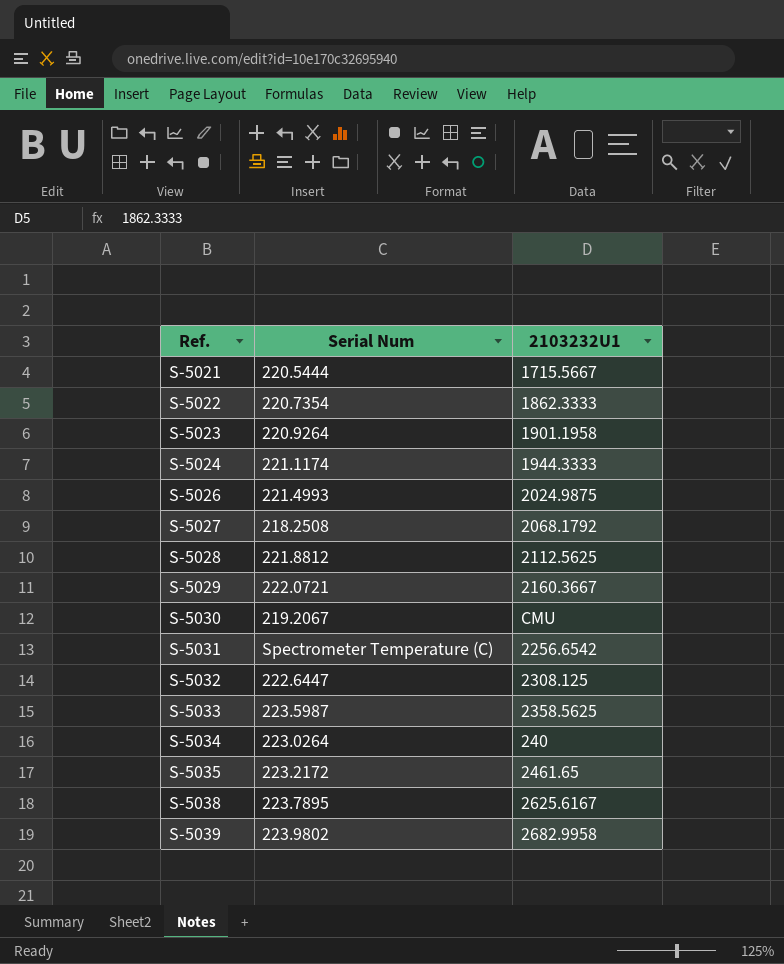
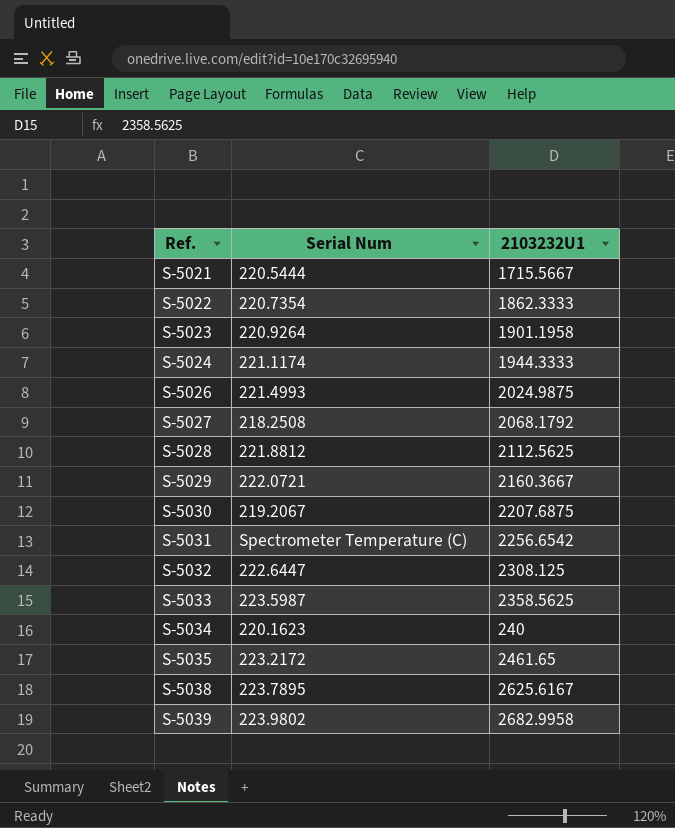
S-5030 | 2103232U1: CMU -> 2207.6875
S-5034 | Serial Num: 223.0264 -> 220.1623

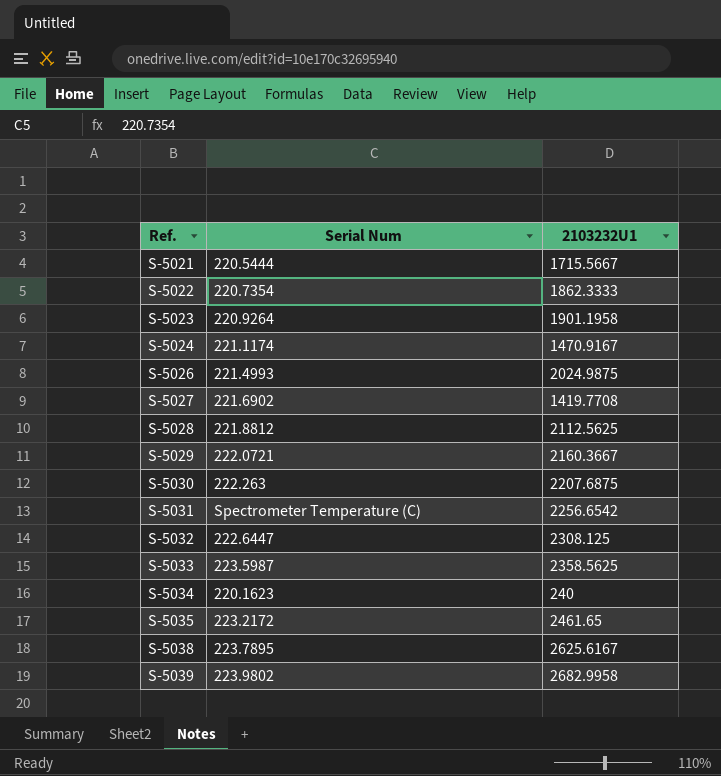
S-5024 | 2103232U1: 1944.3333 -> 1470.9167
S-5027 | Serial Num: 218.2508 -> 221.6902
S-5027 | 2103232U1: 2068.1792 -> 1419.7708
S-5030 | Serial Num: 219.2067 -> 222.263

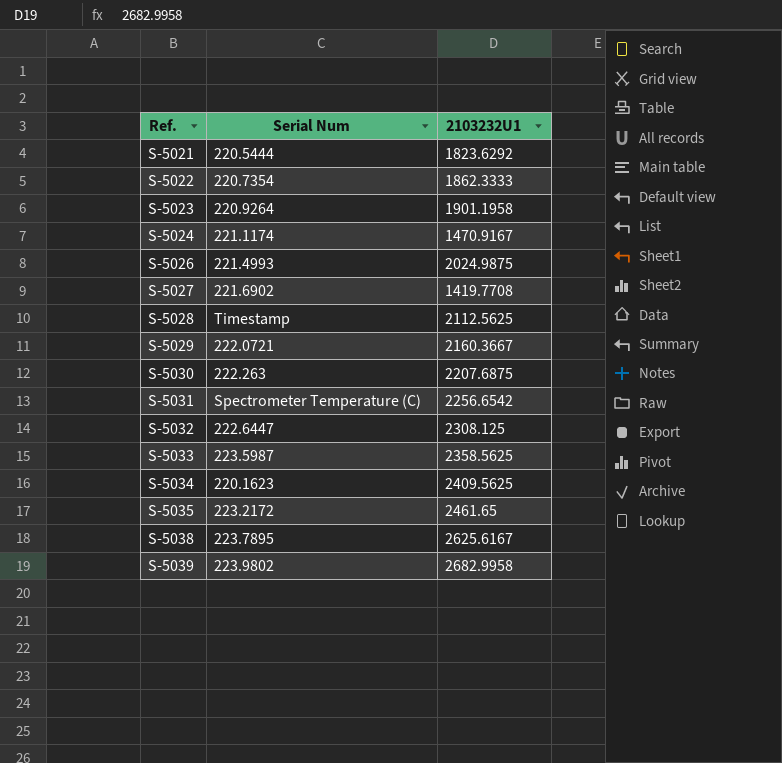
S-5021 | 2103232U1: 1715.5667 -> 1823.6292
S-5028 | Serial Num: 221.8812 -> Timestamp
S-5034 | 2103232U1: 240 -> 2409.5625

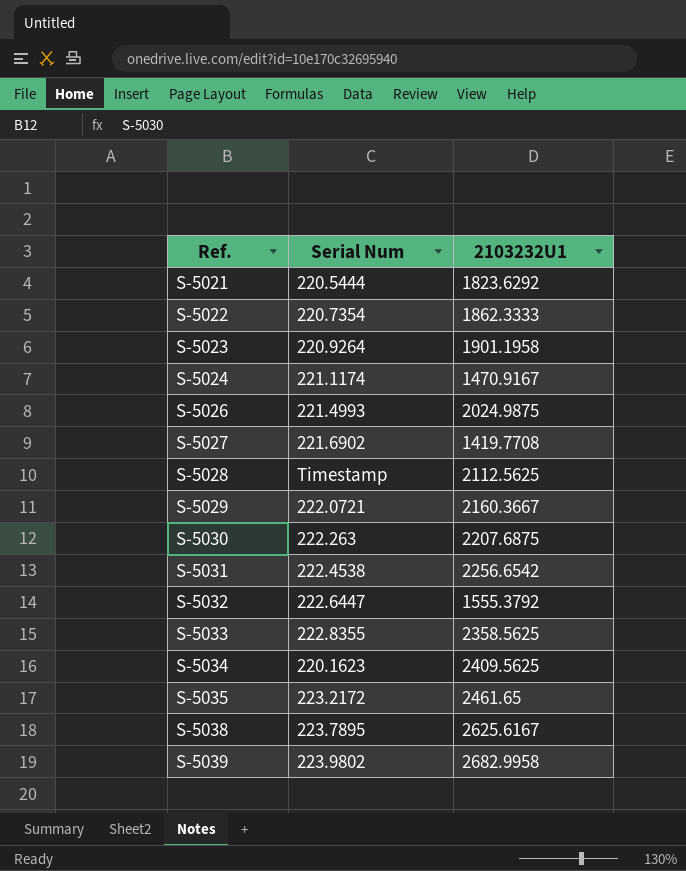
S-5031 | Serial Num: Spectrometer Temperature (C) -> 222.4538
S-5032 | 2103232U1: 2308.125 -> 1555.3792
S-5033 | Serial Num: 223.5987 -> 222.8355

